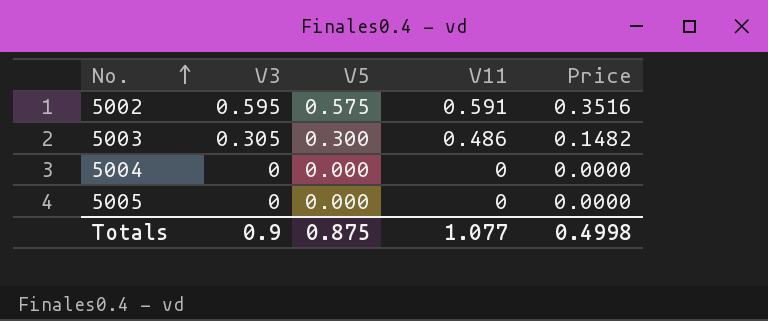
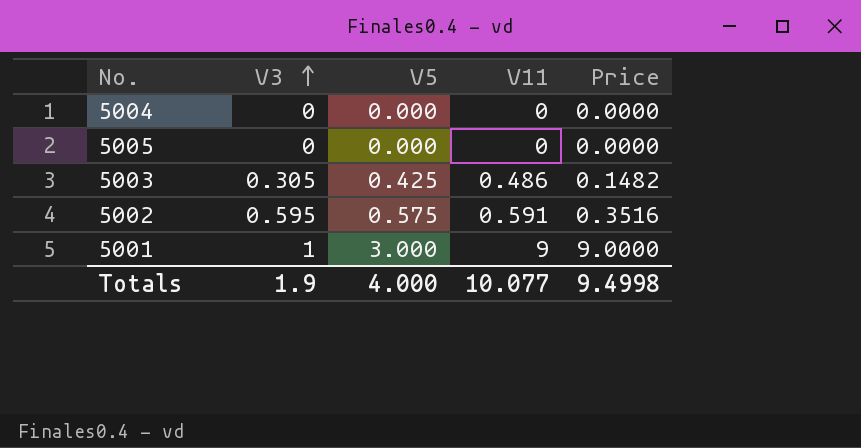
row order: No. ascending -> V3 ascending
5003 | V5: 0.300 -> 0.425
row 5001: none -> 1 | 3.000 | 9 | 9.0000
Totals | V3: 0.9 -> 1.9
Totals | V5: 0.875 -> 4.000
Totals | V11: 1.077 -> 10.077
Totals | Price: 0.4998 -> 9.4998

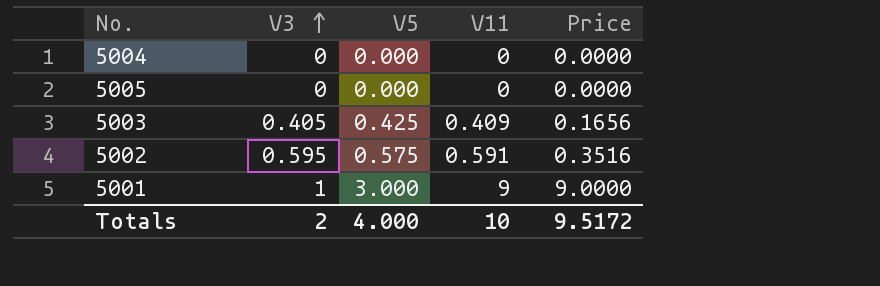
5003 | V3: 0.305 -> 0.405
5003 | V11: 0.486 -> 0.409
5003 | Price: 0.1482 -> 0.1656
Totals | V3: 1.9 -> 2
Totals | V11: 10.077 -> 10
Totals | Price: 9.4998 -> 9.5172

